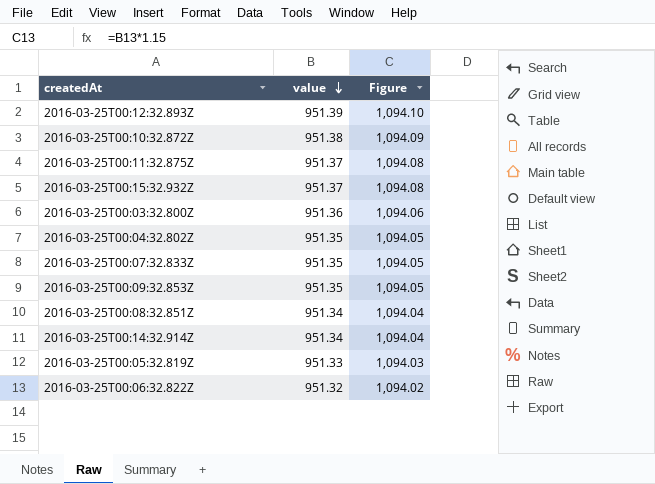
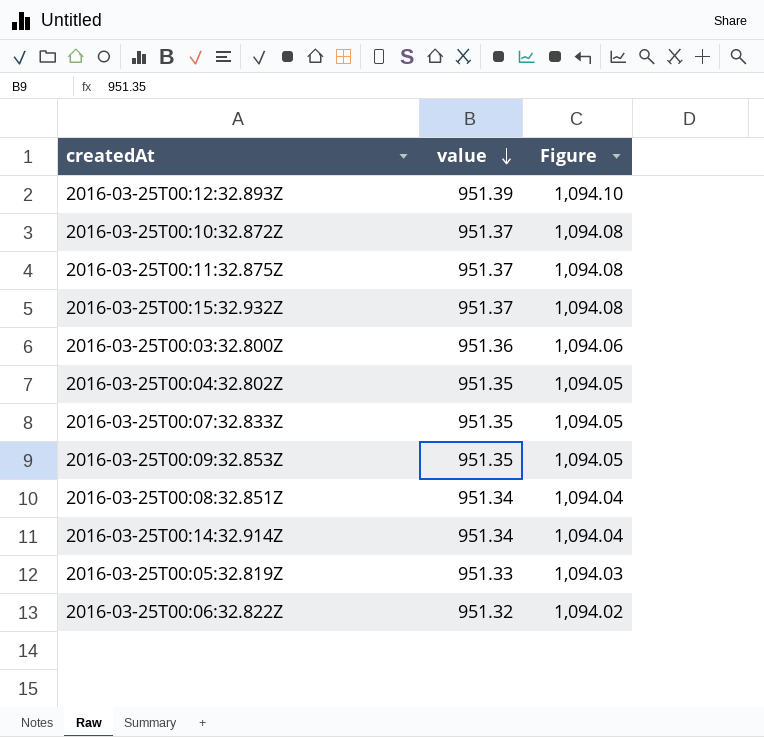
2016-03-25T00:10:32.872Z | value: 951.38 -> 951.37
2016-03-25T00:10:32.872Z | Figure: 1,094.09 -> 1,094.08

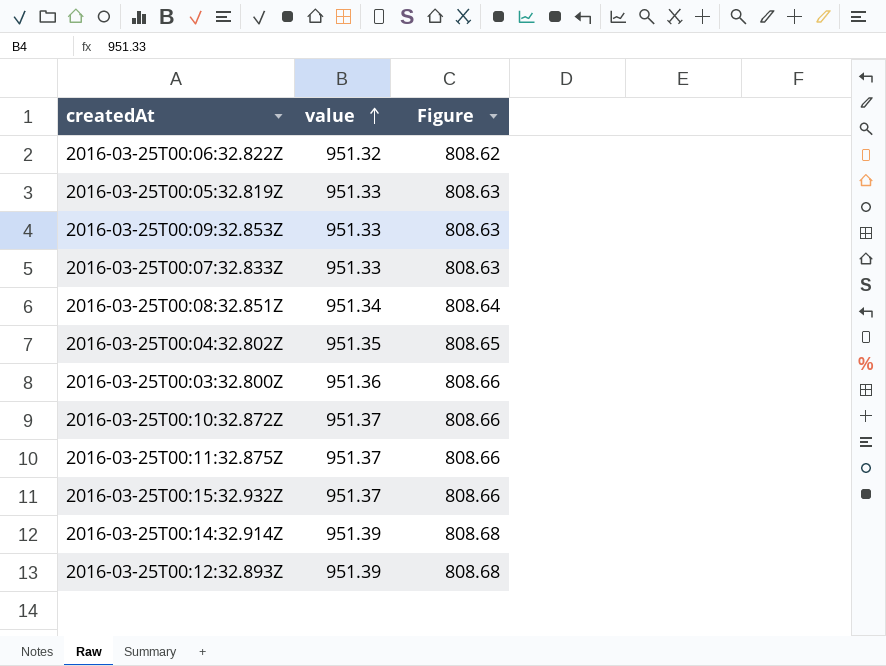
row order: value descending -> value ascending
column Figure | formula: [value] * 1.15 -> [value] * 0.85
2016-03-25T00:09:32.853Z | value: 951.35 -> 951.33
2016-03-25T00:07:32.833Z | value: 951.35 -> 951.33
2016-03-25T00:14:32.914Z | value: 951.34 -> 951.39

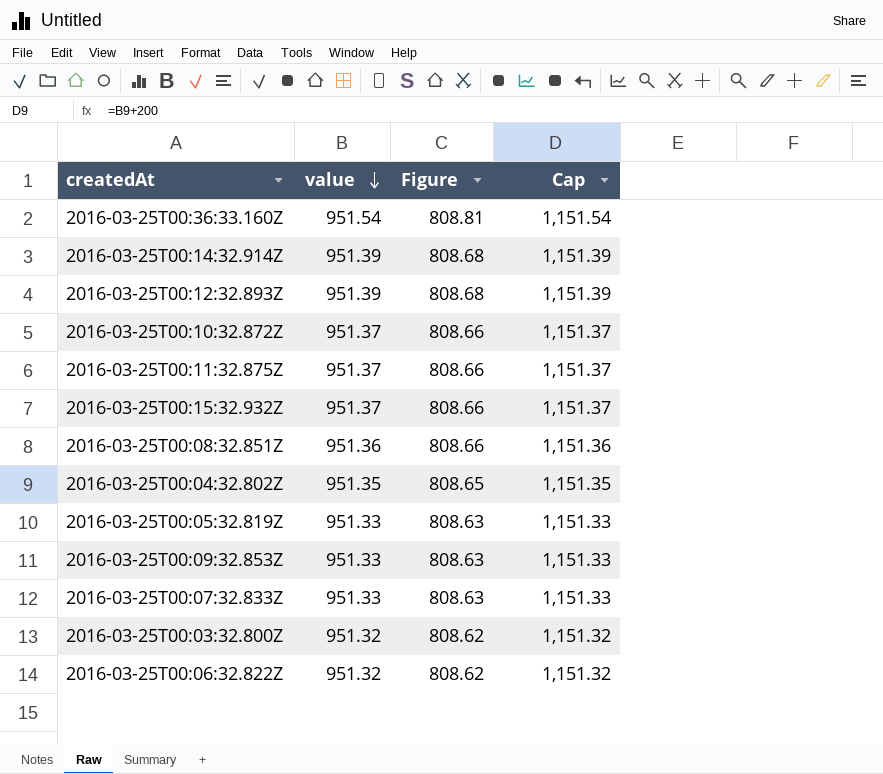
row order: value ascending -> value descending
column Cap | formula: none -> [value] + 200
row 2016-03-25T00:36:33.160Z: none -> 951.54 | 808.81 | 1,151.54
2016-03-25T00:08:32.851Z | value: 951.34 -> 951.36
2016-03-25T00:08:32.851Z | Figure: 808.64 -> 808.66
2016-03-25T00:03:32.800Z | value: 951.36 -> 951.32
2016-03-25T00:03:32.800Z | Figure: 808.66 -> 808.62

